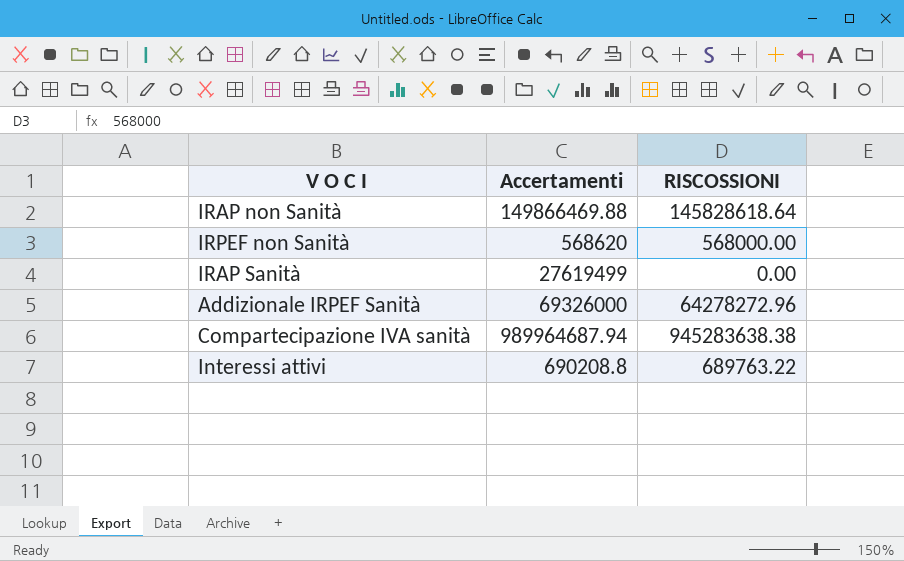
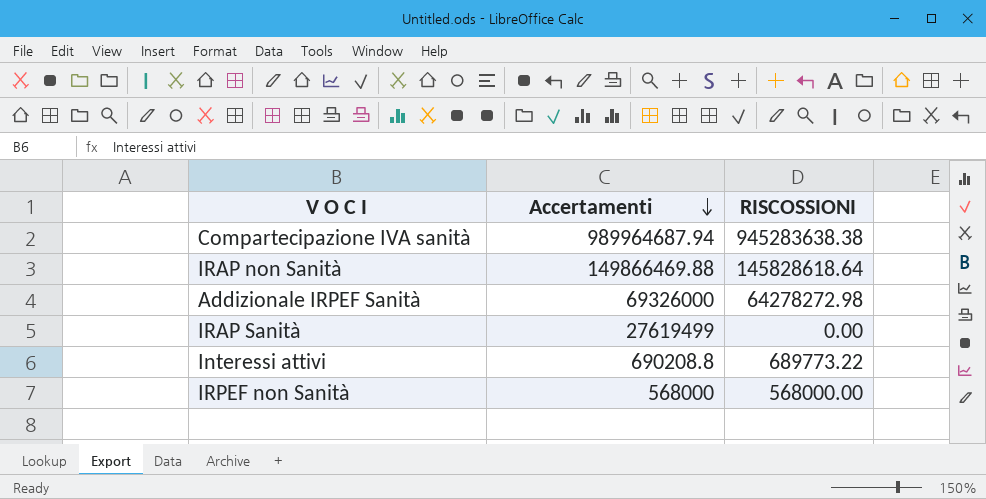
row order: none -> Accertamenti descending
Addizionale IRPEF Sanità | RISCOSSIONI: 64278272.96 -> 64278272.98
Interessi attivi | RISCOSSIONI: 689763.22 -> 689773.22
IRPEF non Sanità | Accertamenti: 568620 -> 568000

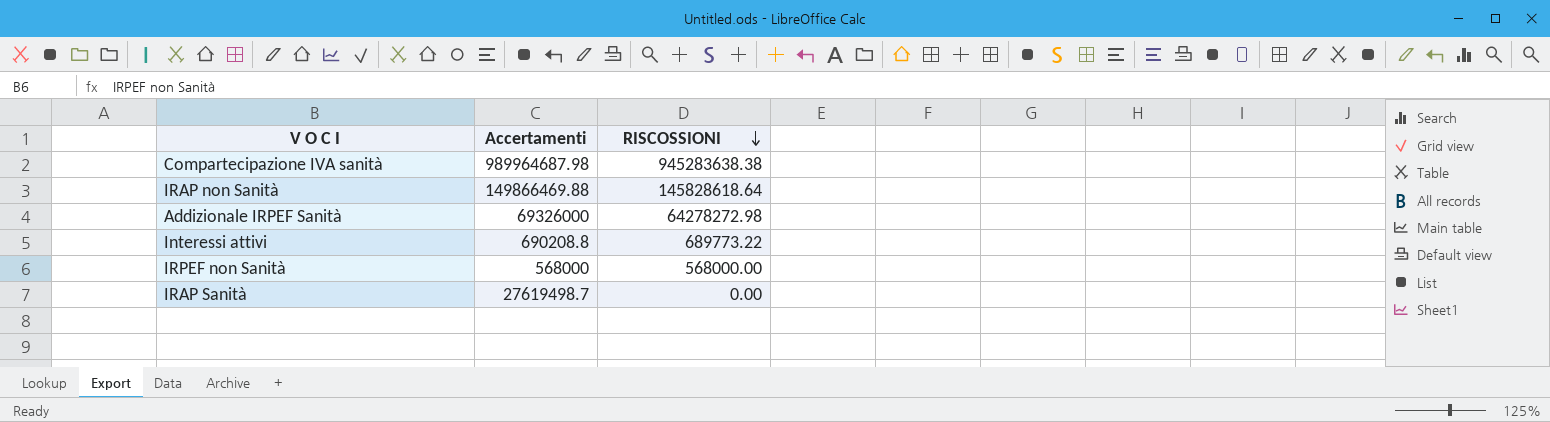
row order: Accertamenti descending -> RISCOSSIONI descending
Compartecipazione IVA sanità | Accertamenti: 989964687.94 -> 989964687.98
IRAP Sanità | Accertamenti: 27619499 -> 27619498.7

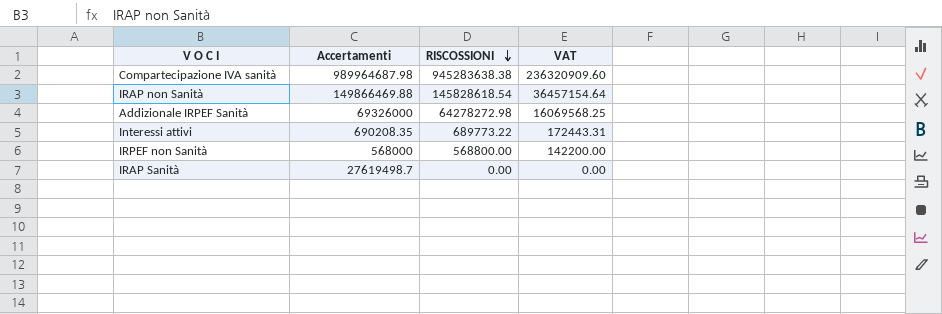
column VAT | formula: none -> [RISCOSSIONI] * 0.25
IRAP non Sanità | RISCOSSIONI: 145828618.64 -> 145828618.54
Interessi attivi | Accertamenti: 690208.8 -> 690208.35
IRPEF non Sanità | RISCOSSIONI: 568000.00 -> 568800.00

